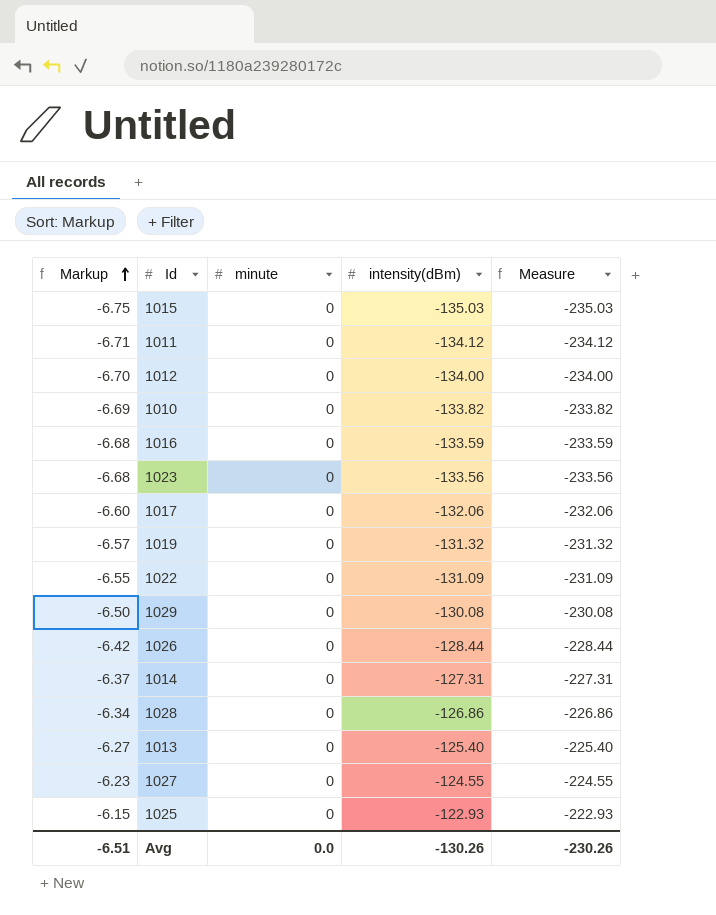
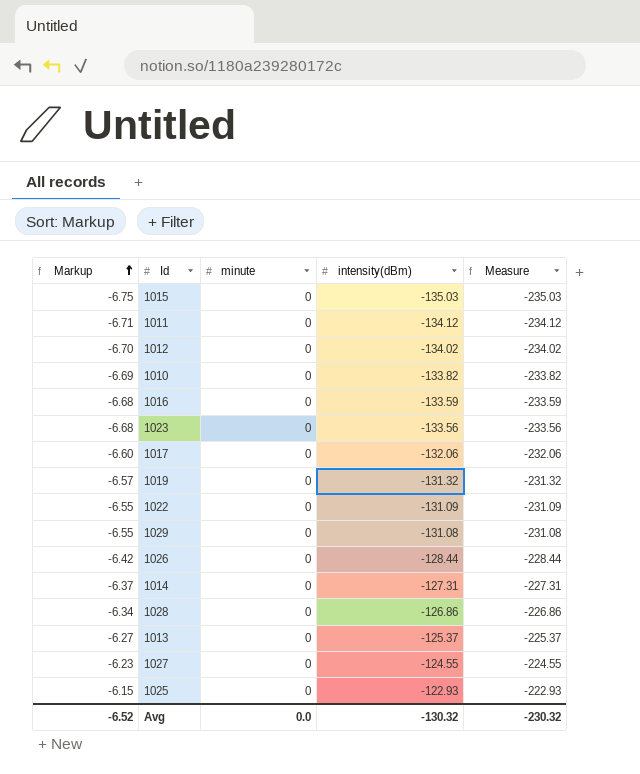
1012 | intensity(dBm): -134.00 -> -134.02
1012 | Measure: -234.00 -> -234.02
1029 | Markup: -6.50 -> -6.55
1029 | intensity(dBm): -130.08 -> -131.08
1029 | Measure: -230.08 -> -231.08
1013 | intensity(dBm): -125.40 -> -125.37
1013 | Measure: -225.40 -> -225.37
Avg | Markup: -6.51 -> -6.52
Avg | intensity(dBm): -130.26 -> -130.32
Avg | Measure: -230.26 -> -230.32

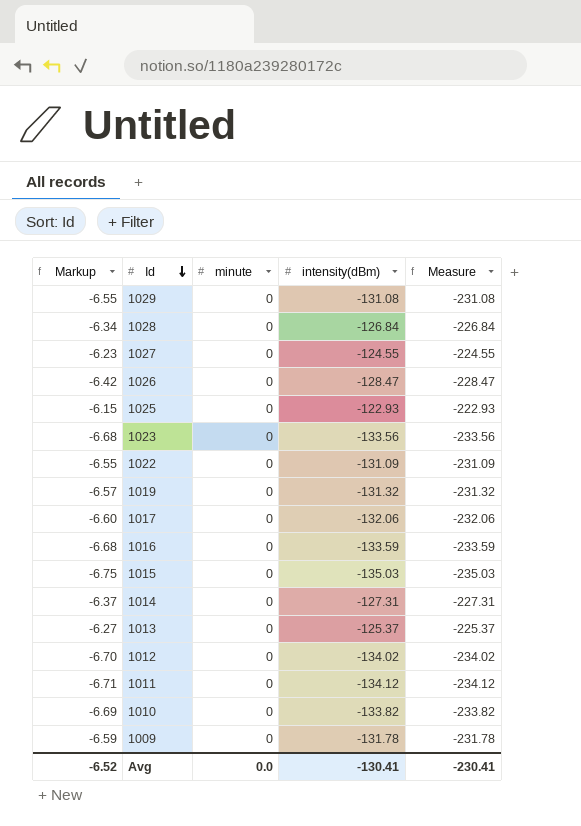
row order: Markup ascending -> Id descending
1028 | intensity(dBm): -126.86 -> -126.84
1028 | Measure: -226.86 -> -226.84
1026 | intensity(dBm): -128.44 -> -128.47
1026 | Measure: -228.44 -> -228.47
row 1009: none -> -6.59 | 0 | -131.78 | -231.78
Avg | intensity(dBm): -130.32 -> -130.41
Avg | Measure: -230.32 -> -230.41

